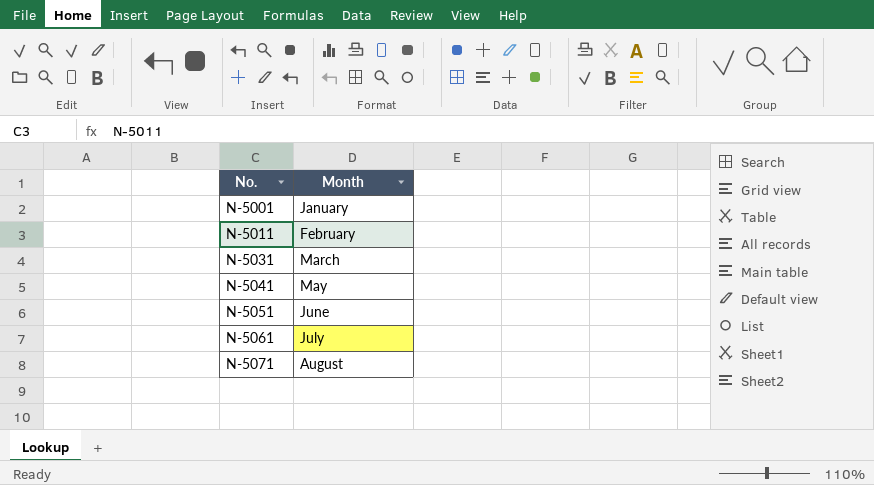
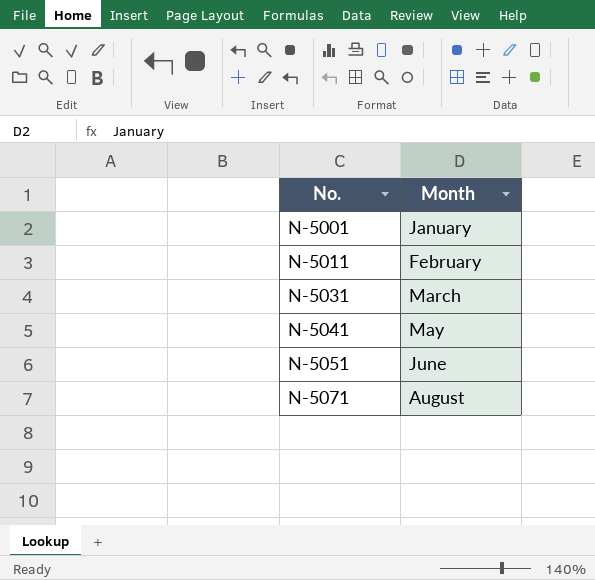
row N-5061: July -> none

